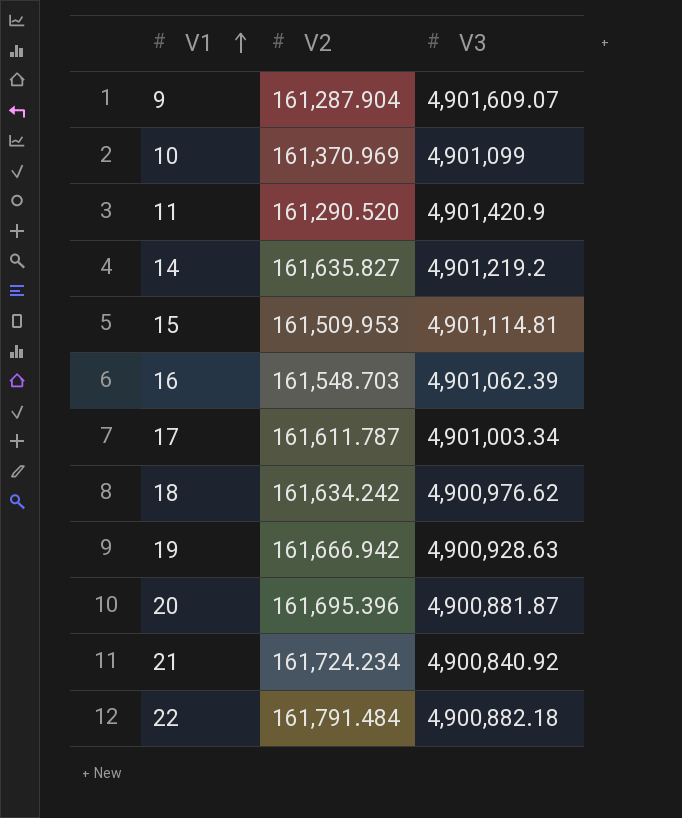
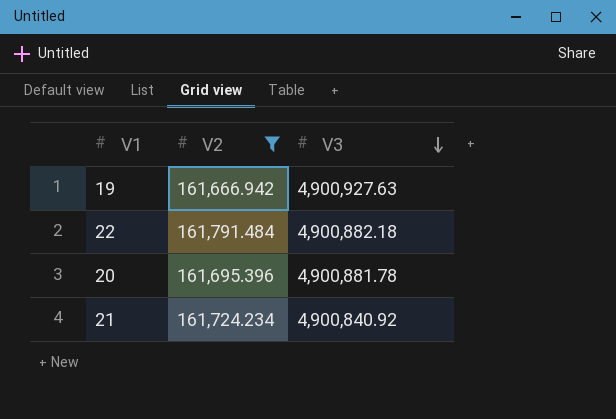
filter: none -> V2 >= 161,666.942
row order: V1 ascending -> V3 descending
19 | V3: 4,900,928.63 -> 4,900,927.63
20 | V3: 4,900,881.87 -> 4,900,881.78

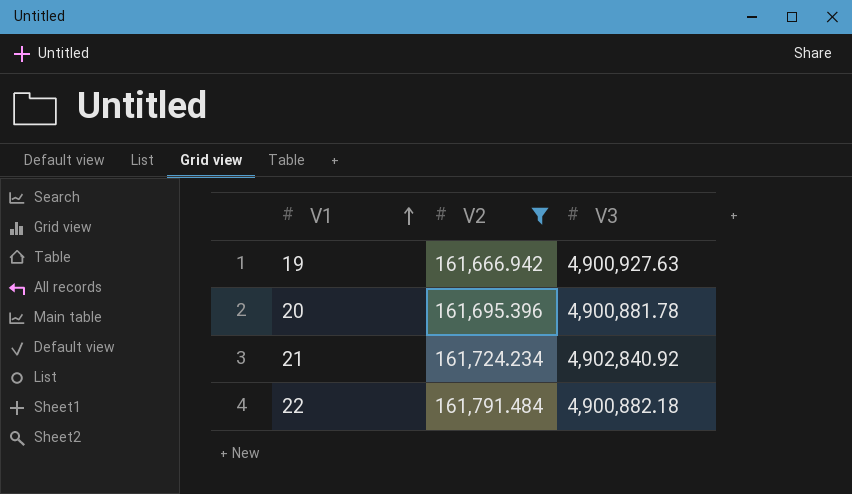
row order: V3 descending -> V1 ascending
21 | V3: 4,900,840.92 -> 4,902,840.92

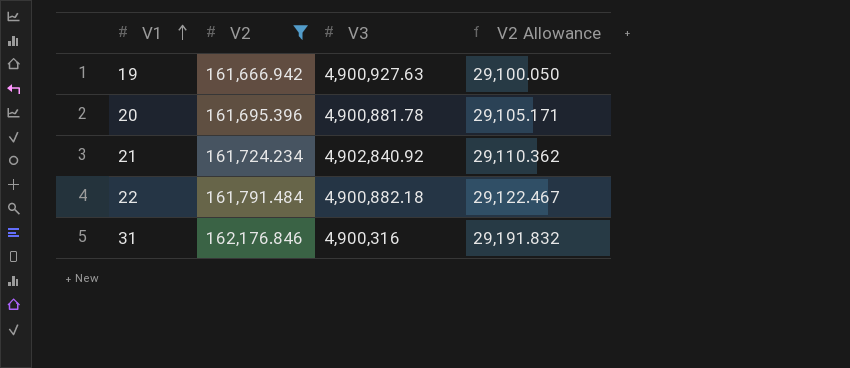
column V2 Allowance | formula: none -> [V2] * 0.18
row 31: none -> 162,176.846 | 4,900,316 | 29,191.832

